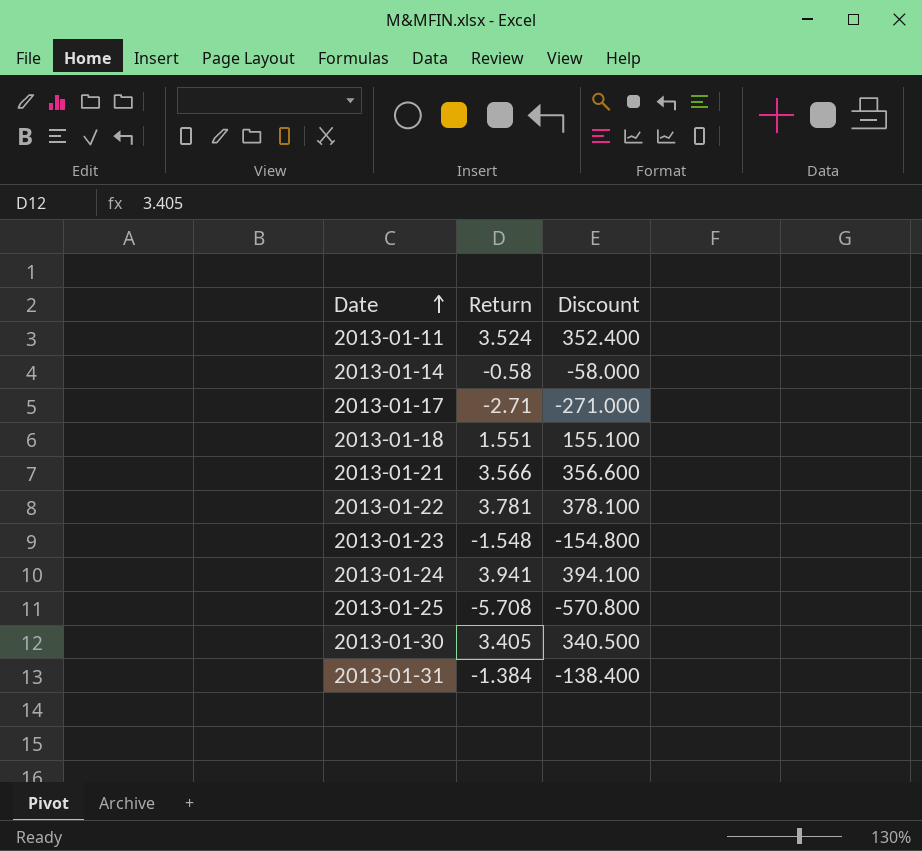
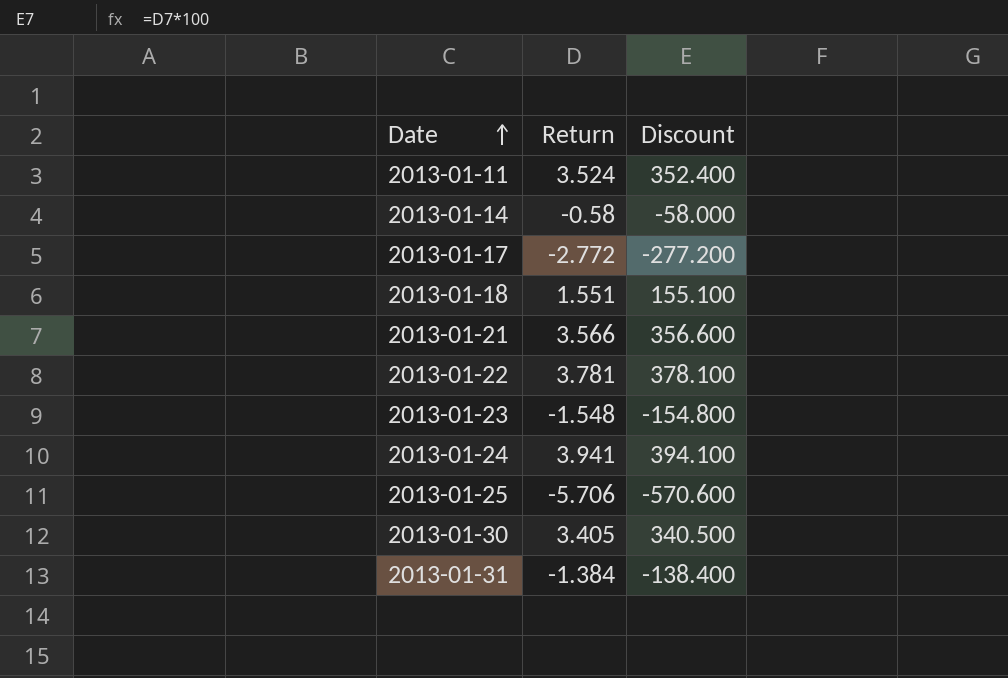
2013-01-17 | Return: -2.71 -> -2.772
2013-01-17 | Discount: -271.000 -> -277.200
2013-01-25 | Return: -5.708 -> -5.706
2013-01-25 | Discount: -570.800 -> -570.600

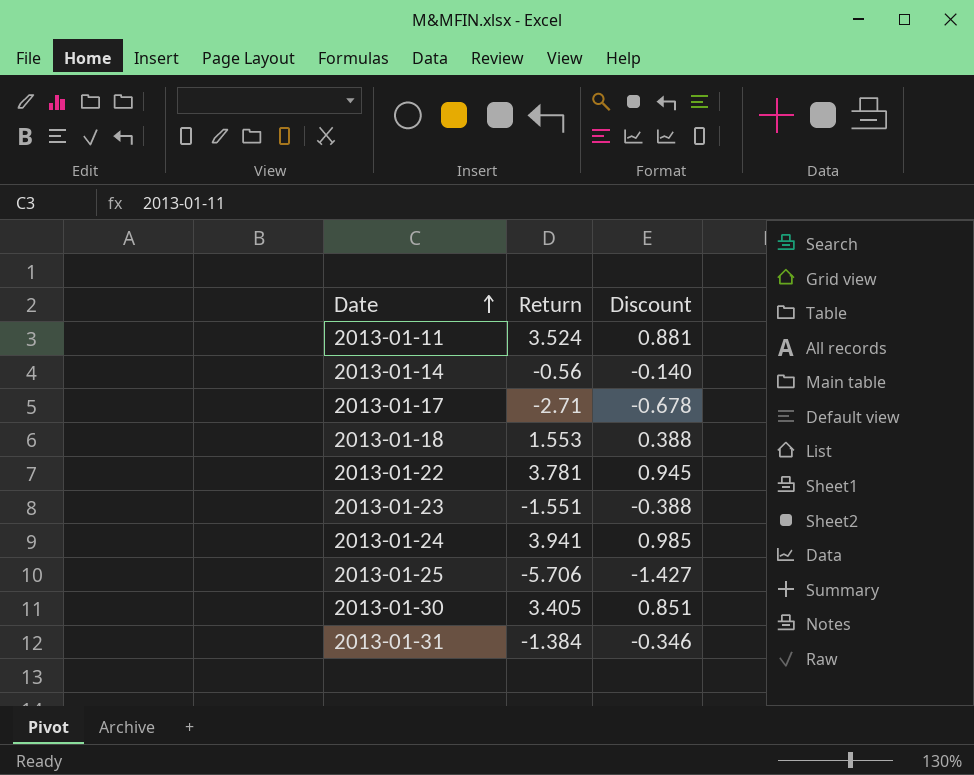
column Discount | formula: [Return] * 100 -> [Return] * 0.25
row 2013-01-21: 3.566 | 356.600 -> none
2013-01-14 | Return: -0.58 -> -0.56
2013-01-17 | Return: -2.772 -> -2.71
2013-01-18 | Return: 1.551 -> 1.553
2013-01-23 | Return: -1.548 -> -1.551

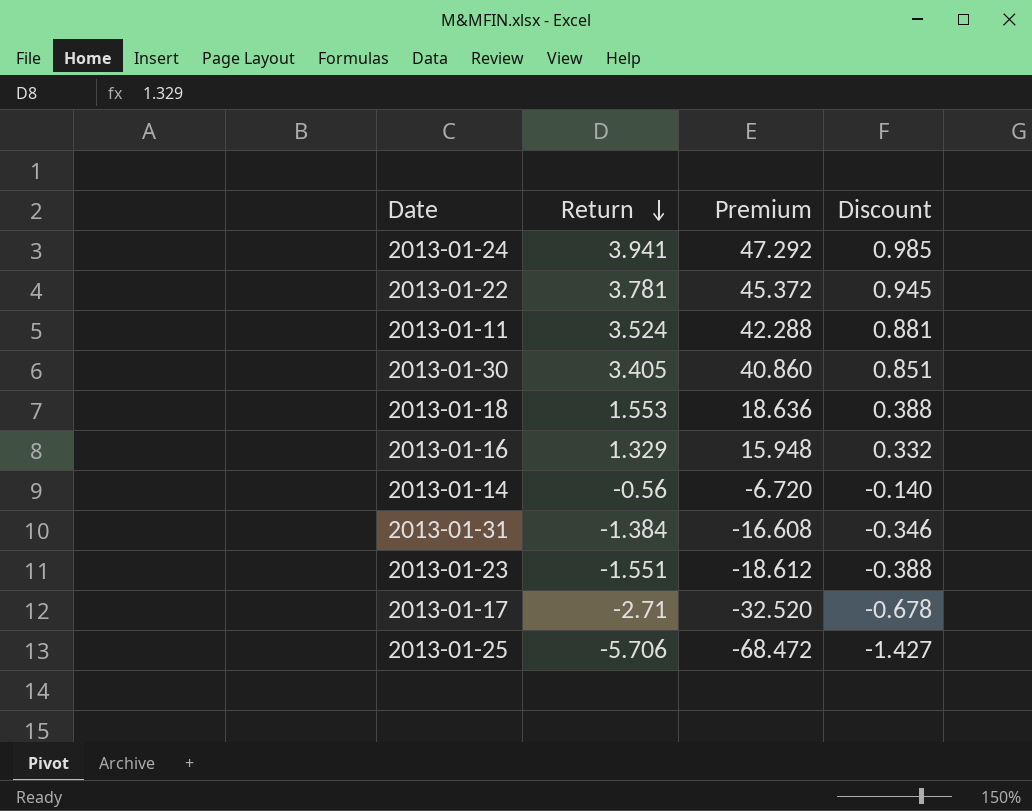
row order: Date ascending -> Return descending
column Premium | formula: none -> [Return] * 12
row 2013-01-16: none -> 1.329 | 15.948 | 0.332

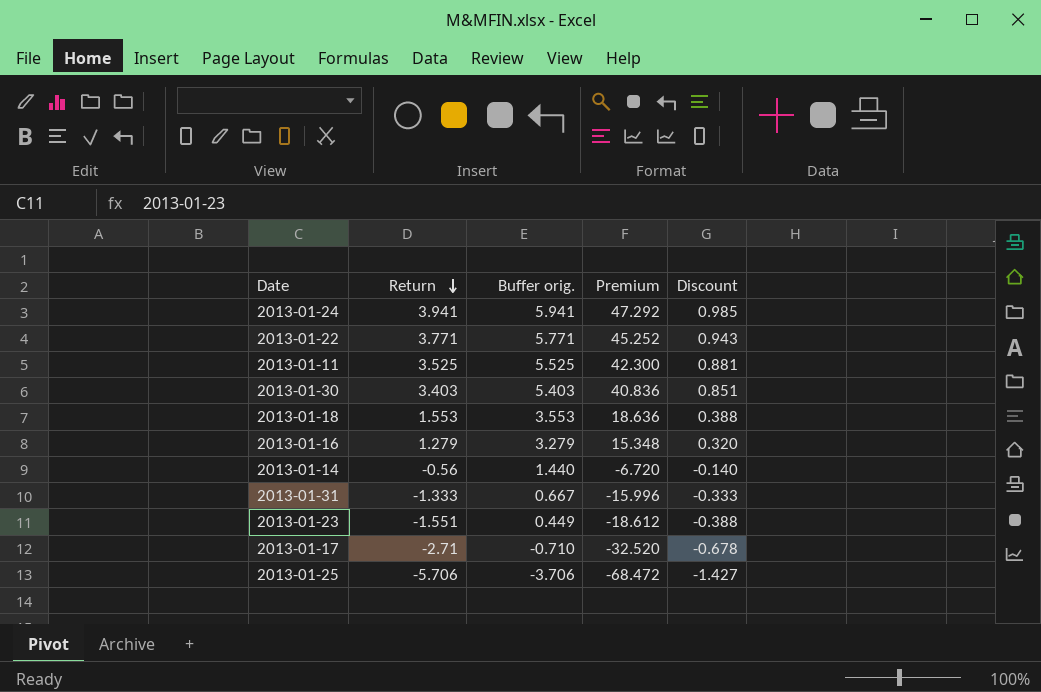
column Buffer orig. | formula: none -> [Return] + 2
2013-01-22 | Return: 3.781 -> 3.771
2013-01-22 | Premium: 45.372 -> 45.252
2013-01-22 | Discount: 0.945 -> 0.943
2013-01-11 | Return: 3.524 -> 3.525
2013-01-11 | Premium: 42.288 -> 42.300
2013-01-30 | Return: 3.405 -> 3.403
2013-01-30 | Premium: 40.860 -> 40.836
2013-01-16 | Return: 1.329 -> 1.279
2013-01-16 | Premium: 15.948 -> 15.348
2013-01-16 | Discount: 0.332 -> 0.320
2013-01-31 | Return: -1.384 -> -1.333
2013-01-31 | Premium: -16.608 -> -15.996
2013-01-31 | Discount: -0.346 -> -0.333

